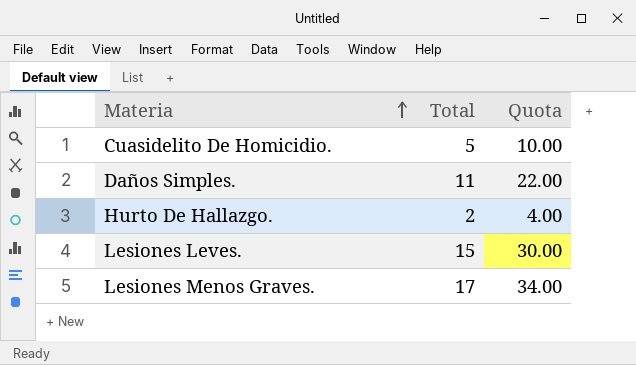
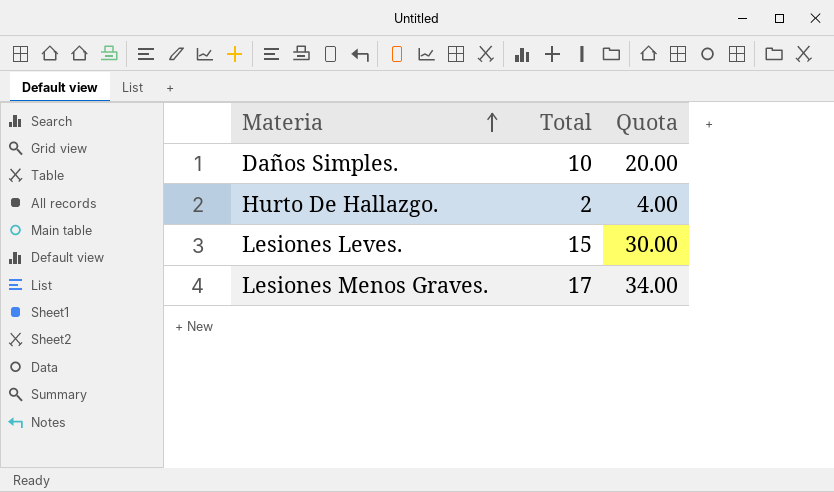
row Cuasidelito De Homicidio.: 5 | 10.00 -> none
Daños Simples. | Total: 11 -> 10
Daños Simples. | Quota: 22.00 -> 20.00

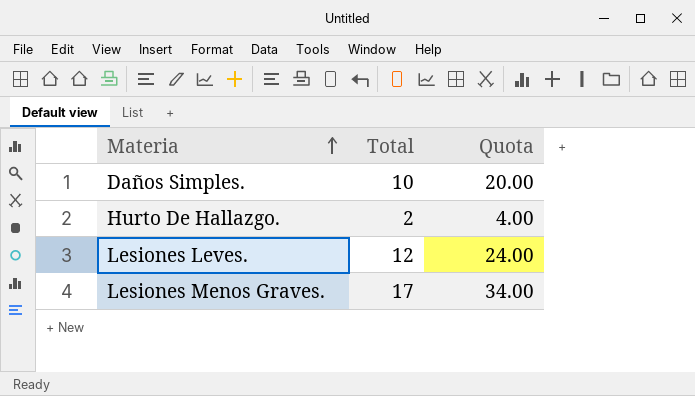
Lesiones Leves. | Total: 15 -> 12
Lesiones Leves. | Quota: 30.00 -> 24.00

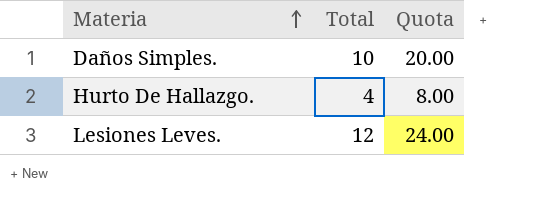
row Lesiones Menos Graves.: 17 | 34.00 -> none
Hurto De Hallazgo. | Total: 2 -> 4
Hurto De Hallazgo. | Quota: 4.00 -> 8.00

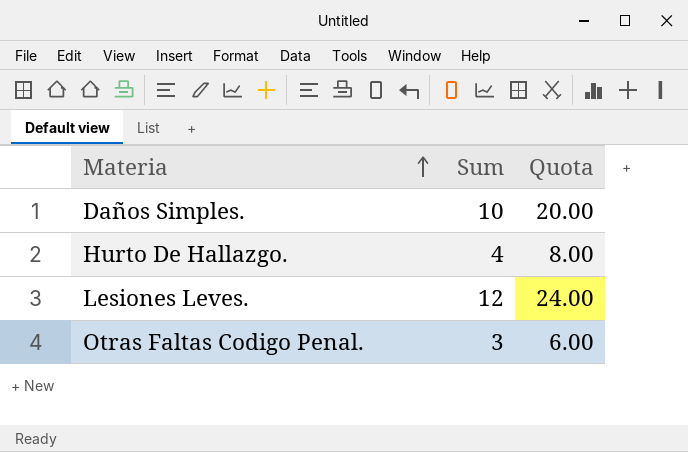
column name: Total -> Sum
row Otras Faltas Codigo Penal.: none -> 3 | 6.00

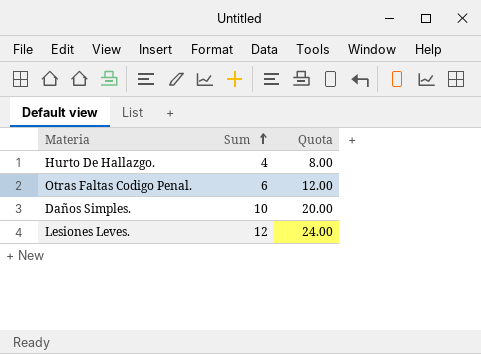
row order: Materia ascending -> Sum ascending
Otras Faltas Codigo Penal. | Sum: 3 -> 6
Otras Faltas Codigo Penal. | Quota: 6.00 -> 12.00

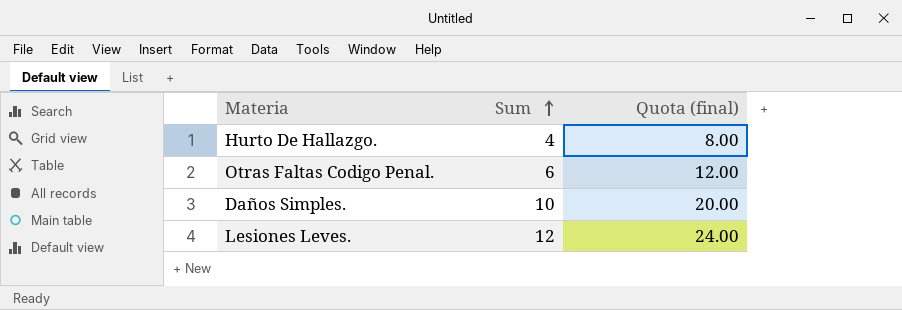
column name: Quota -> Quota (final)

